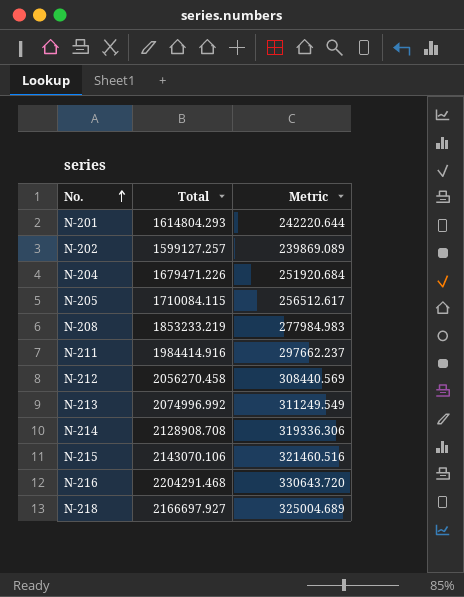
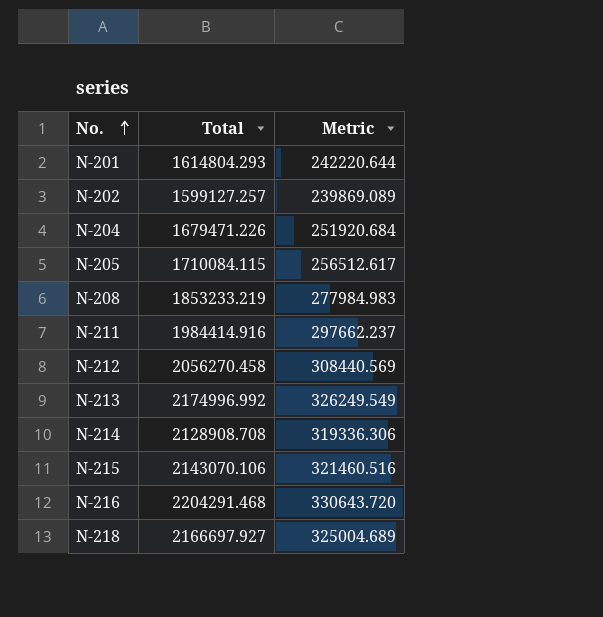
N-213 | Total: 2074996.992 -> 2174996.992
N-213 | Metric: 311249.549 -> 326249.549

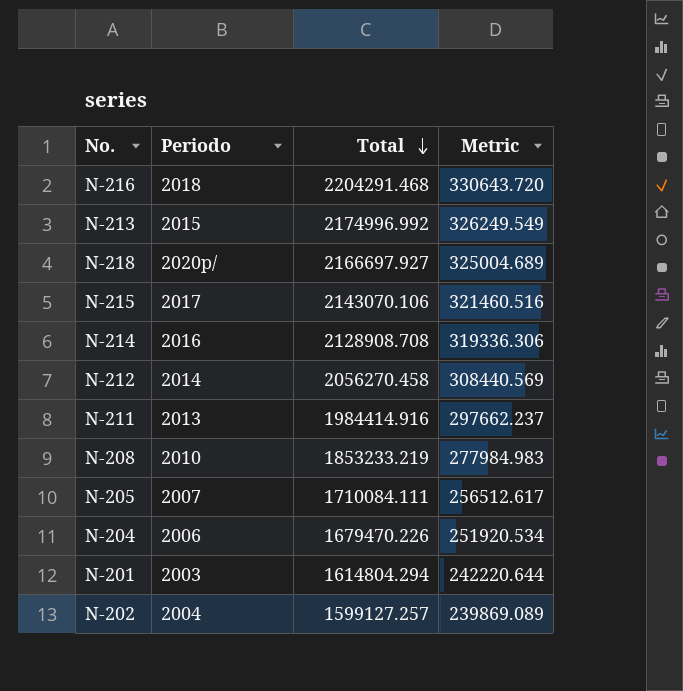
row order: No. ascending -> Total descending
column Periodo | position: none -> 2
N-205 | Total: 1710084.115 -> 1710084.111
N-204 | Total: 1679471.226 -> 1679470.226
N-204 | Metric: 251920.684 -> 251920.534
N-201 | Total: 1614804.293 -> 1614804.294

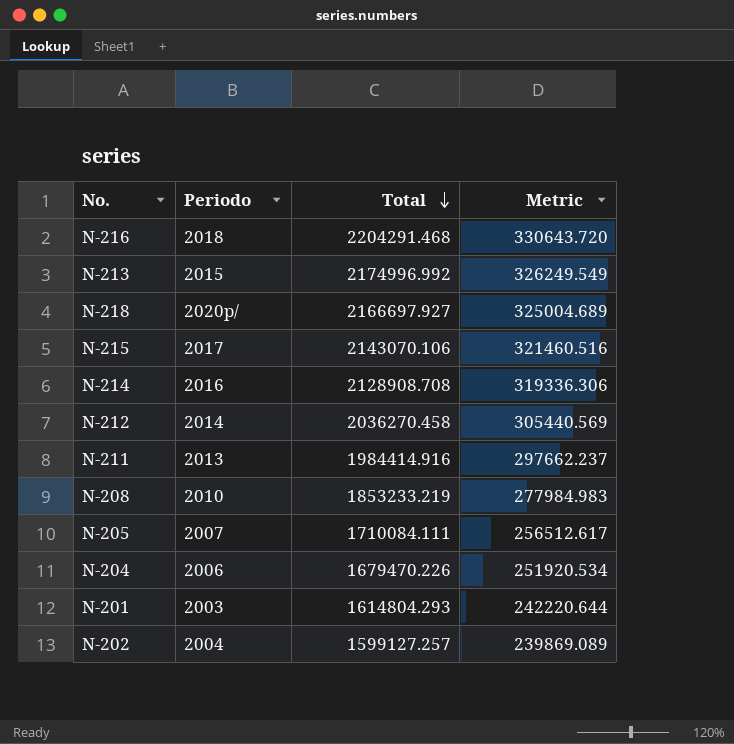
N-212 | Total: 2056270.458 -> 2036270.458
N-212 | Metric: 308440.569 -> 305440.569
N-201 | Total: 1614804.294 -> 1614804.293

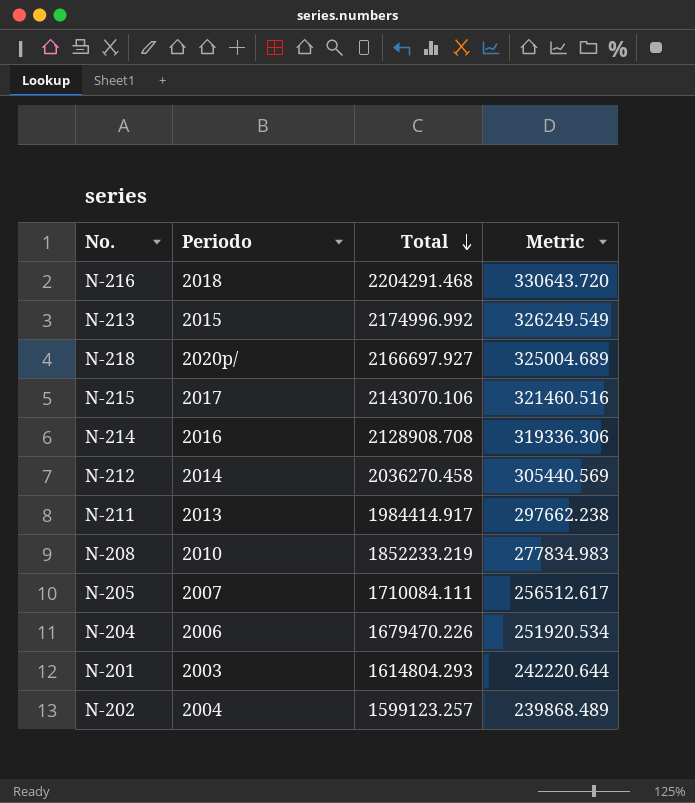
N-211 | Total: 1984414.916 -> 1984414.917
N-211 | Metric: 297662.237 -> 297662.238
N-208 | Total: 1853233.219 -> 1852233.219
N-208 | Metric: 277984.983 -> 277834.983
N-202 | Total: 1599127.257 -> 1599123.257
N-202 | Metric: 239869.089 -> 239868.489

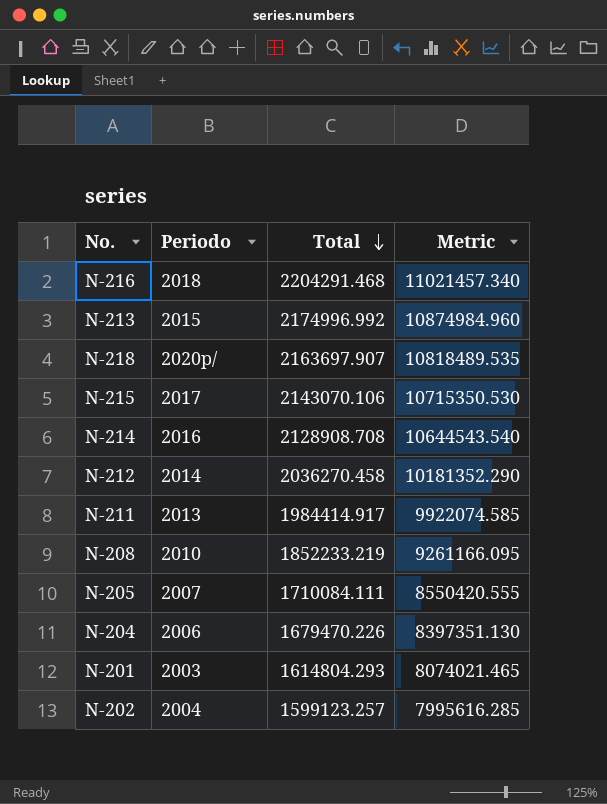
column Metric | formula: [Total] * 0.15 -> [Total] * 5
N-218 | Total: 2166697.927 -> 2163697.907

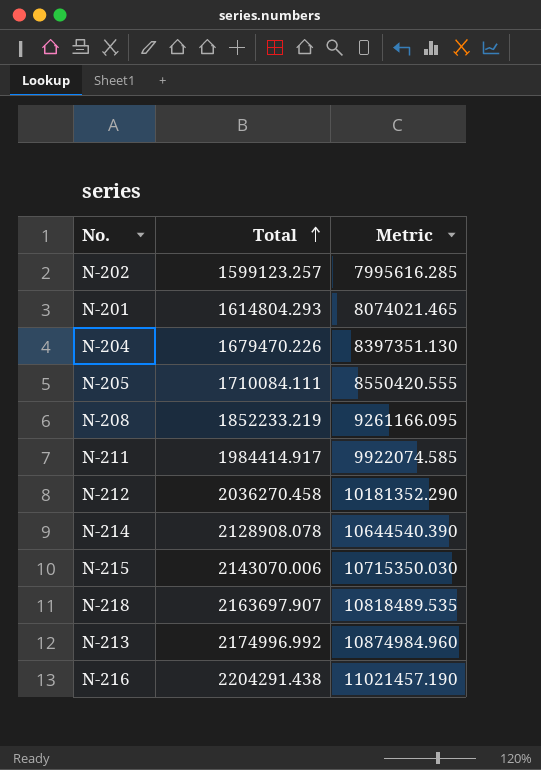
row order: Total descending -> Total ascending
column Periodo | position: 2 -> none
N-214 | Total: 2128908.708 -> 2128908.078
N-214 | Metric: 10644543.540 -> 10644540.390
N-215 | Total: 2143070.106 -> 2143070.006
N-215 | Metric: 10715350.530 -> 10715350.030
N-216 | Total: 2204291.468 -> 2204291.438
N-216 | Metric: 11021457.340 -> 11021457.190

